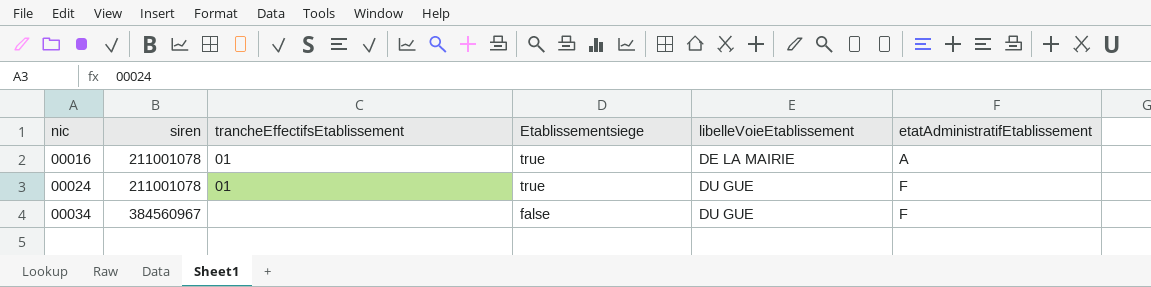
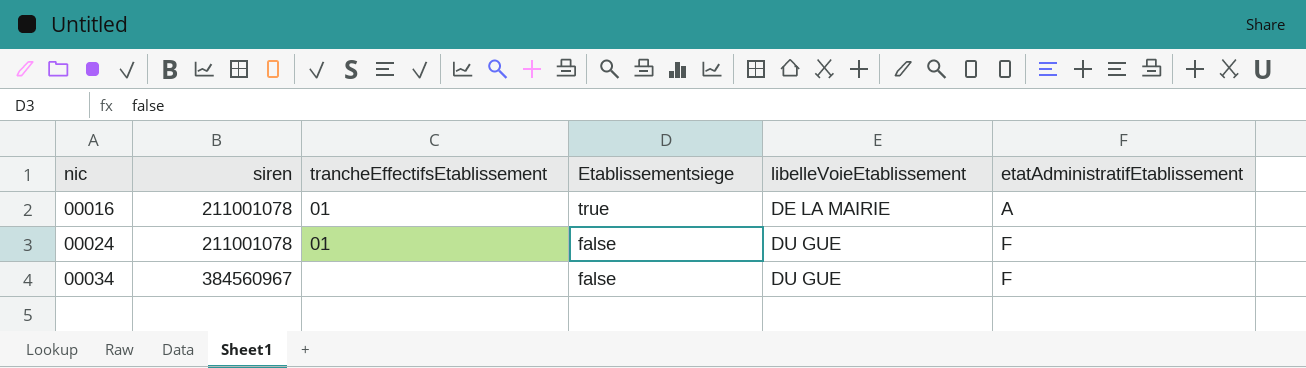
00024 | Etablissementsiege: true -> false

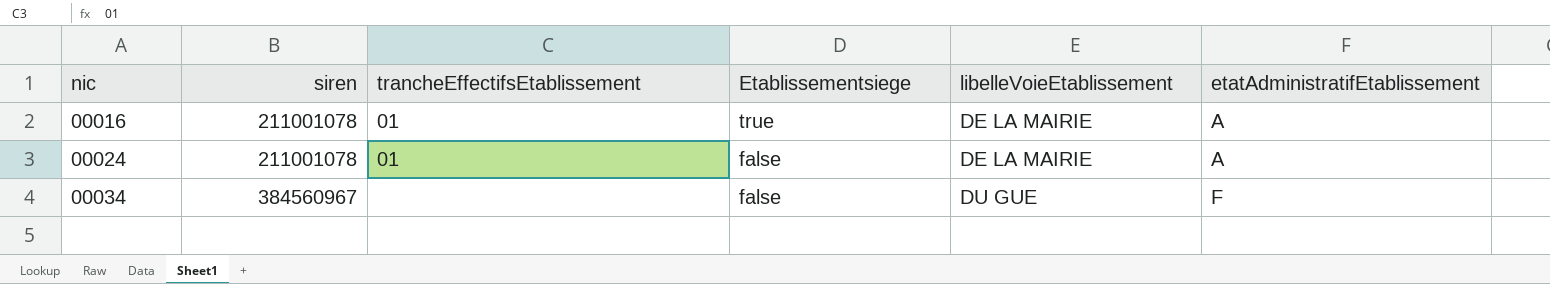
00024 | libelleVoieEtablissement: DU GUE -> DE LA MAIRIE
00024 | etatAdministratifEtablissement: F -> A

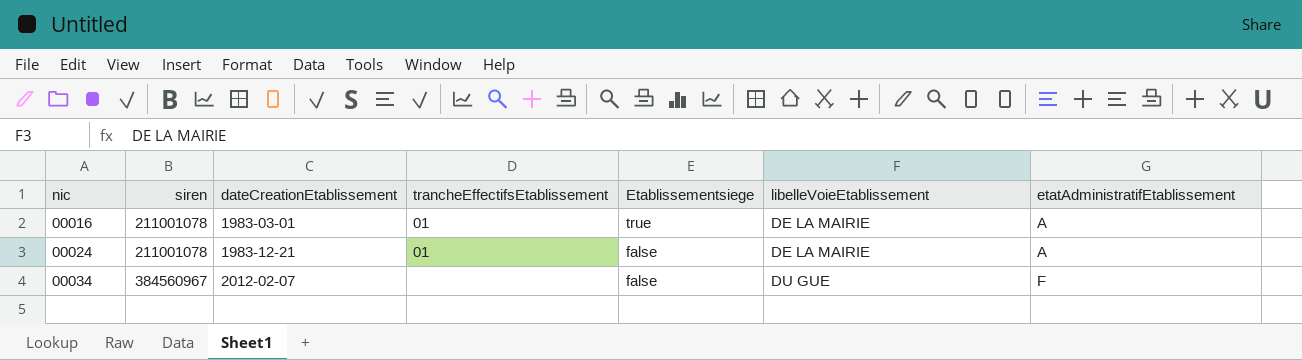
column dateCreationEtablissement | position: none -> 3

